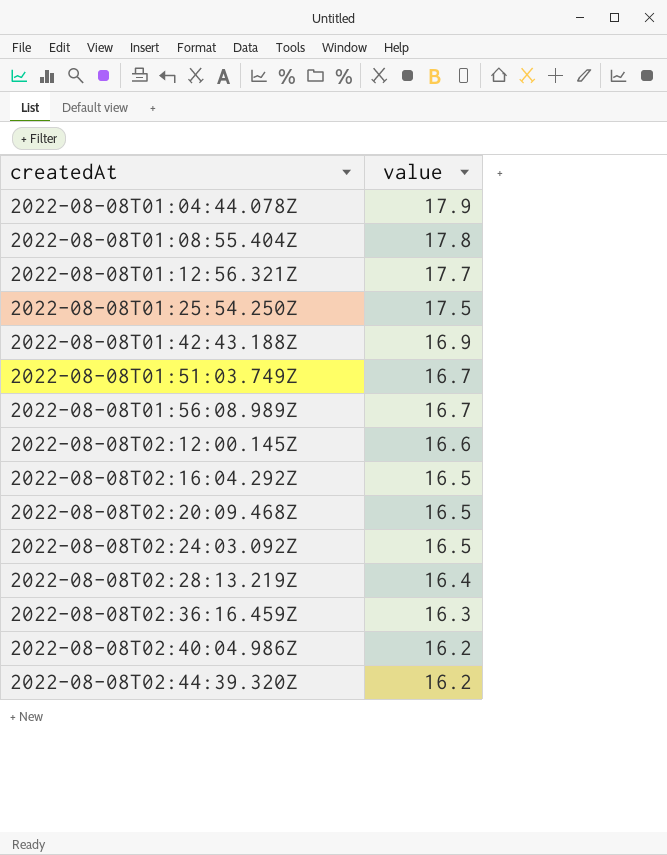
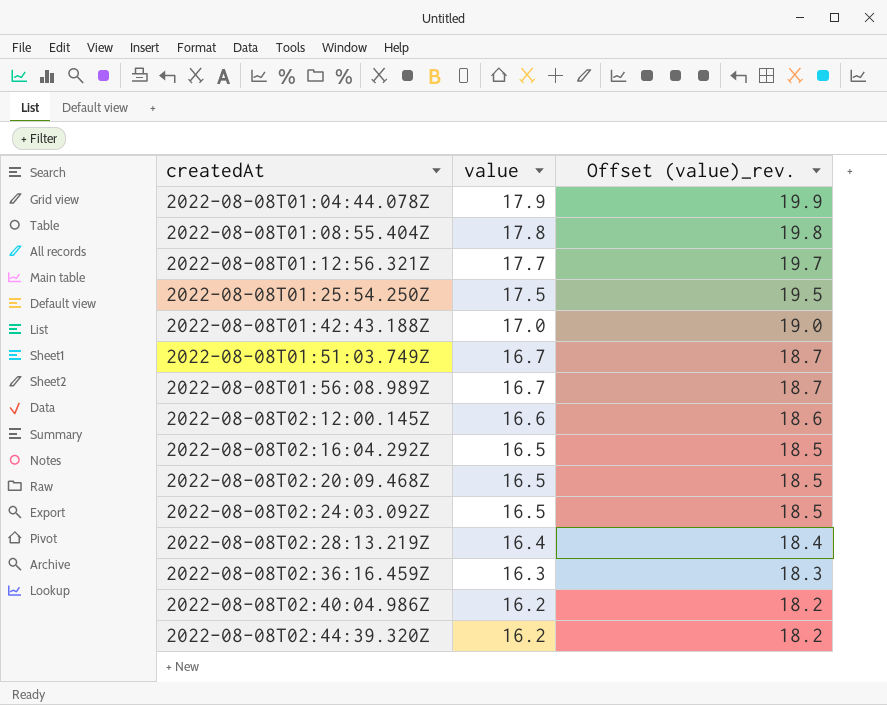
column Offset (value)_rev. | formula: none -> [value] + 2
2022-08-08T01:42:43.188Z | value: 16.9 -> 17.0

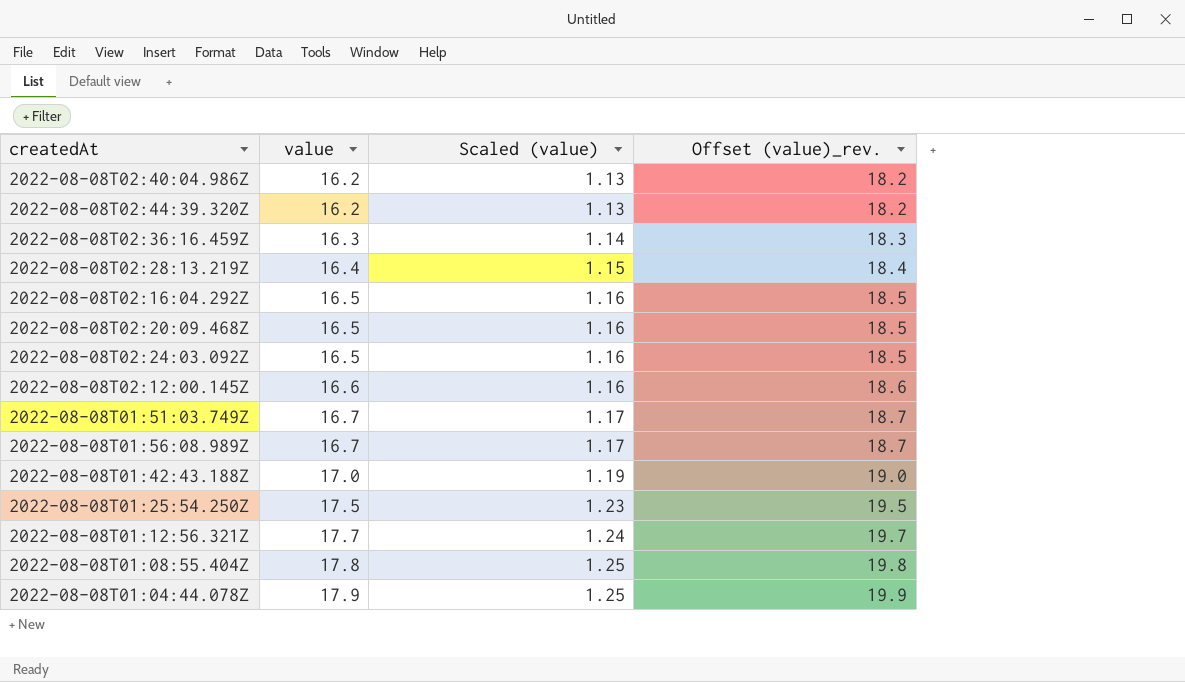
row order: createdAt ascending -> value ascending
column Scaled (value) | formula: none -> [value] * 0.07

